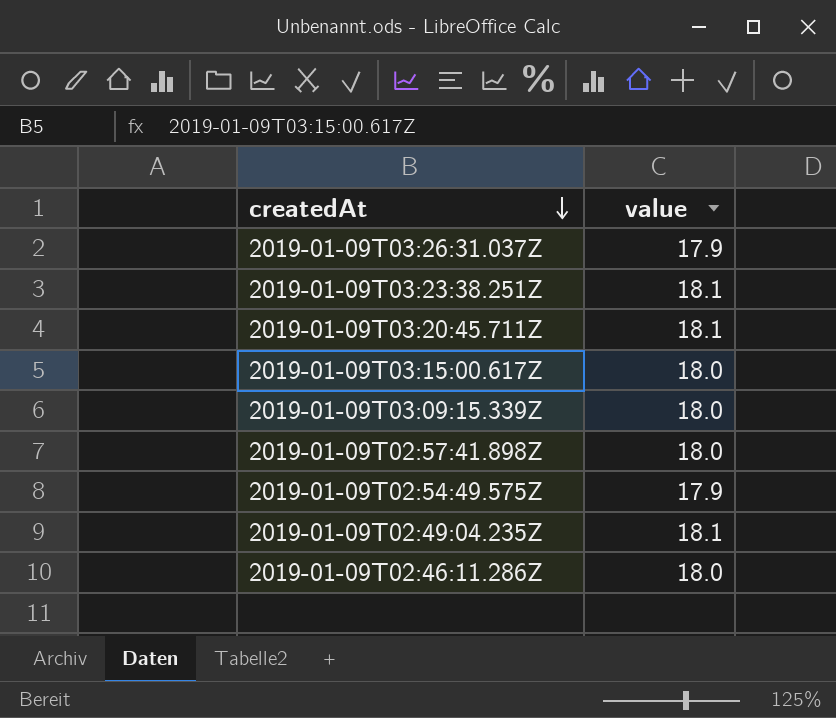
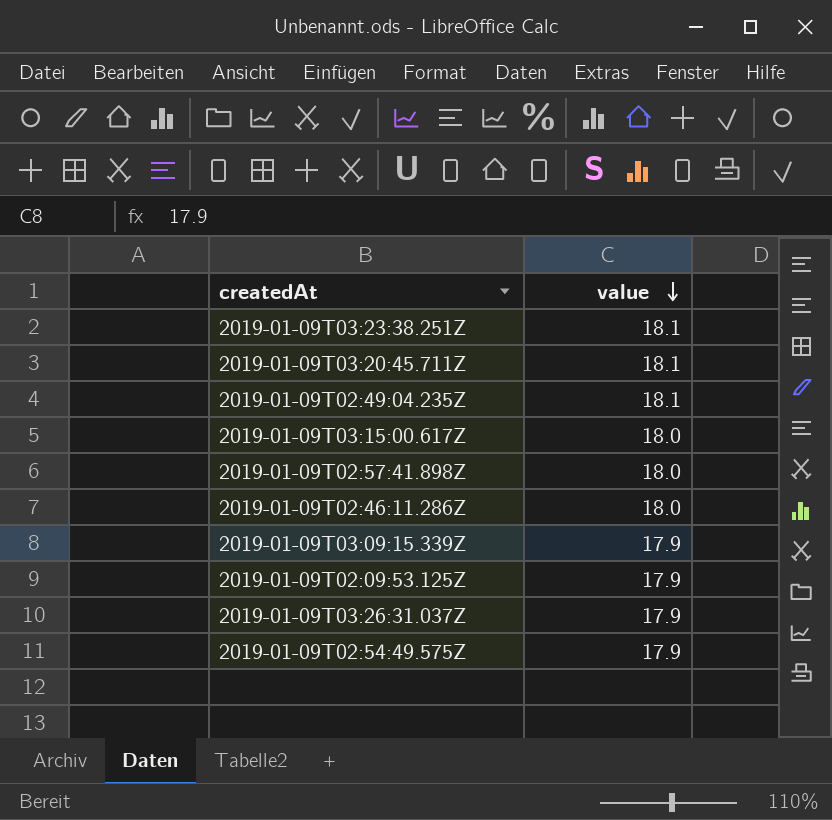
row order: createdAt descending -> value descending
2019-01-09T03:09:15.339Z | value: 18.0 -> 17.9
row 2019-01-09T02:09:53.125Z: none -> 17.9

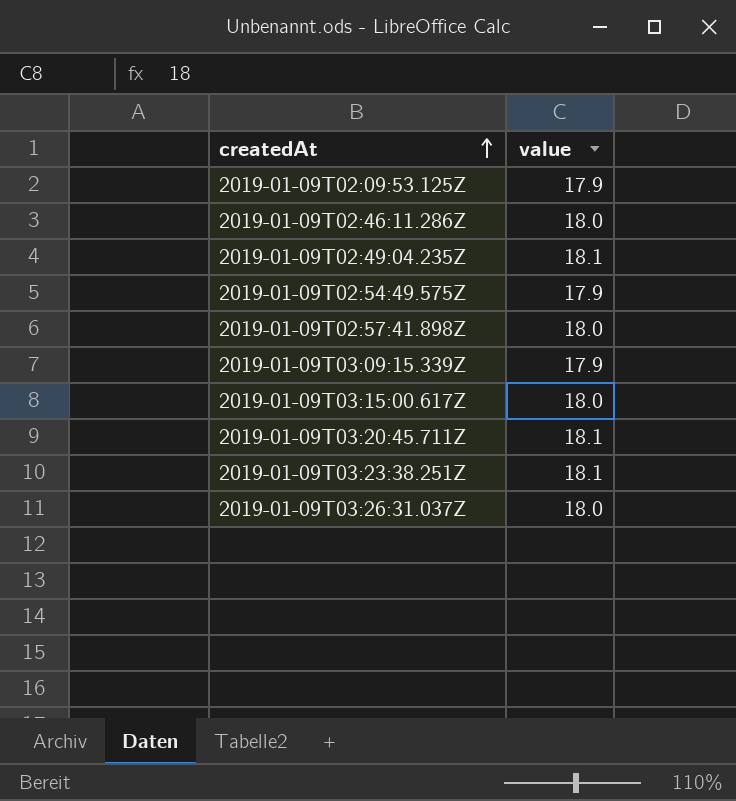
row order: value descending -> createdAt ascending
2019-01-09T03:26:31.037Z | value: 17.9 -> 18.0

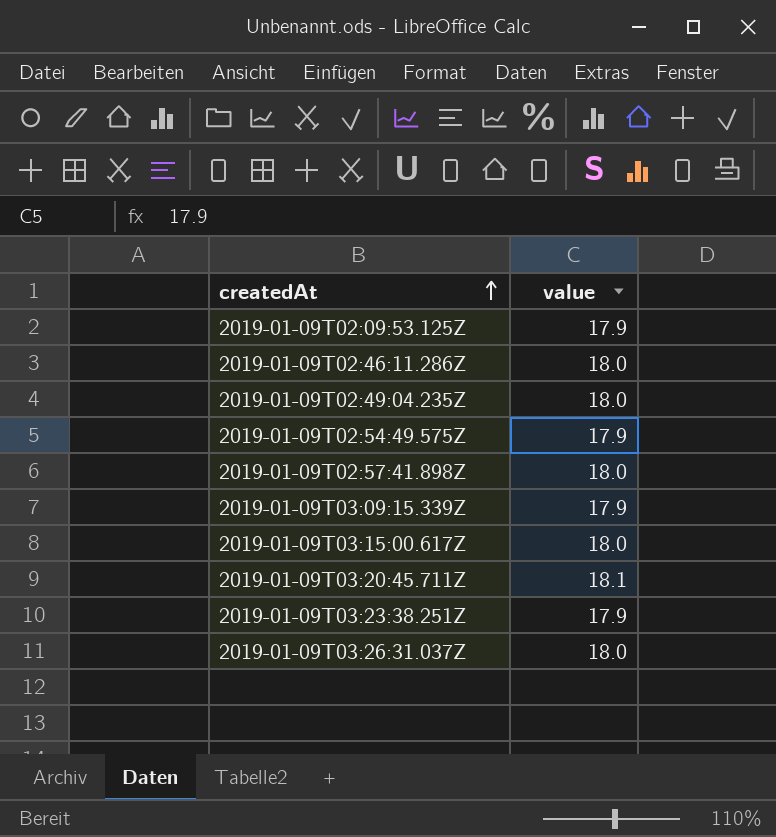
2019-01-09T02:49:04.235Z | value: 18.1 -> 18.0
2019-01-09T03:23:38.251Z | value: 18.1 -> 17.9

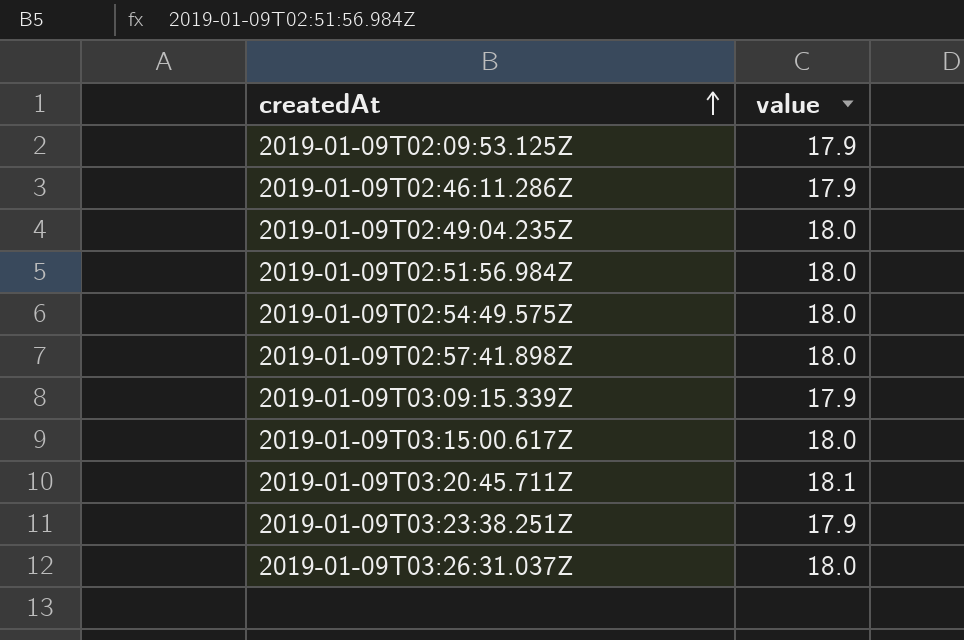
2019-01-09T02:46:11.286Z | value: 18.0 -> 17.9
row 2019-01-09T02:51:56.984Z: none -> 18.0
2019-01-09T02:54:49.575Z | value: 17.9 -> 18.0

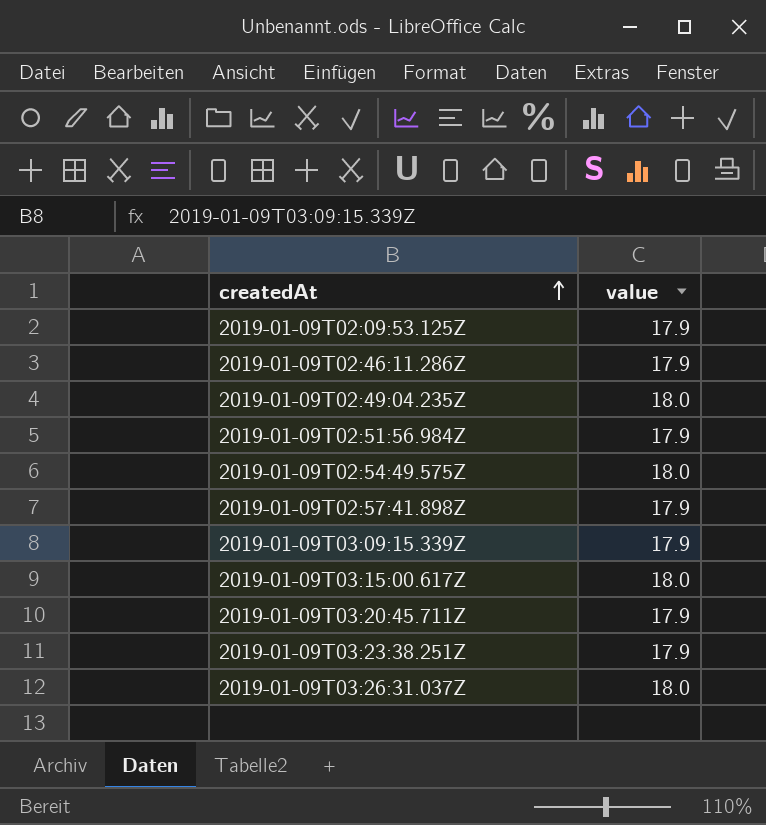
2019-01-09T02:51:56.984Z | value: 18.0 -> 17.9
2019-01-09T02:57:41.898Z | value: 18.0 -> 17.9
2019-01-09T03:20:45.711Z | value: 18.1 -> 17.9

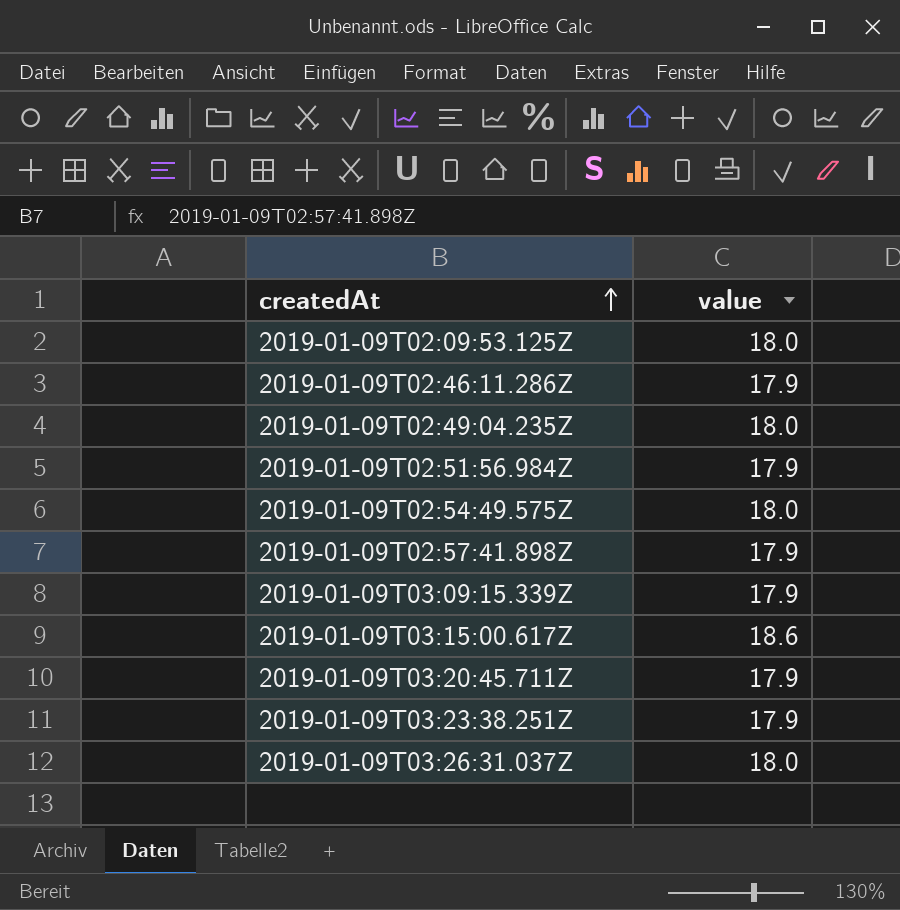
2019-01-09T02:09:53.125Z | value: 17.9 -> 18.0
2019-01-09T03:15:00.617Z | value: 18.0 -> 18.6

